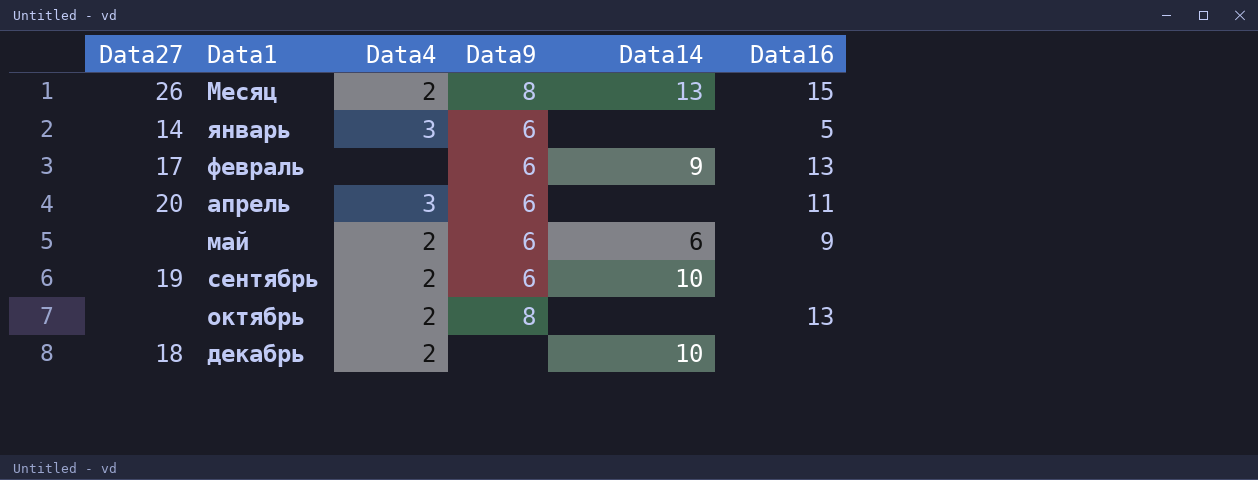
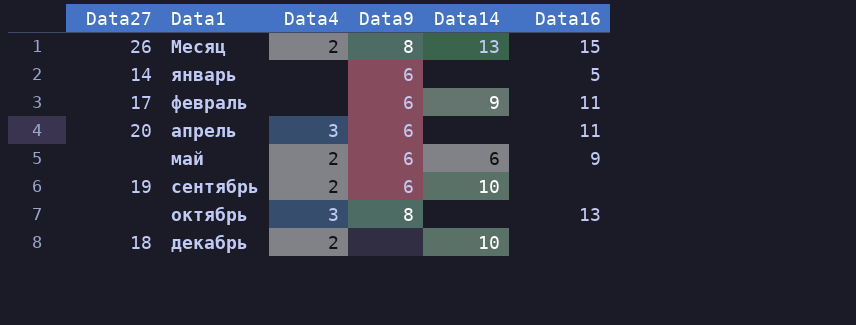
январь | Data4: 3 -> none
февраль | Data16: 13 -> 11
октябрь | Data4: 2 -> 3

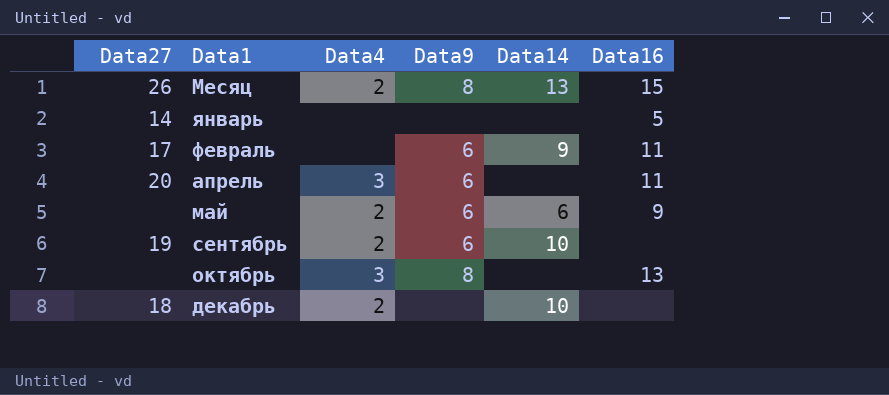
январь | Data9: 6 -> none

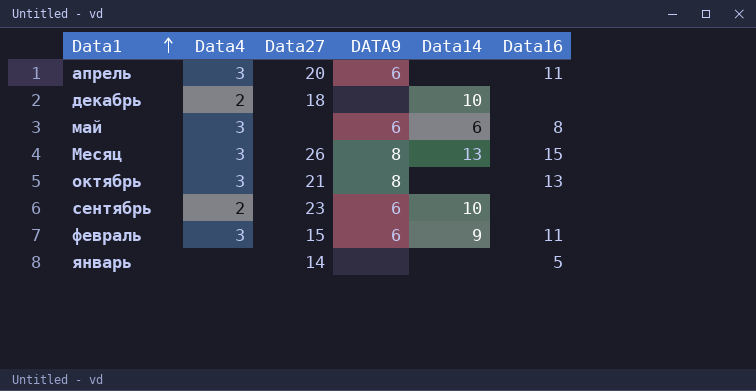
row order: none -> Data1 ascending
column Data27 | position: 1 -> 3
column name: Data9 -> DATA9
май | Data4: 2 -> 3
май | Data16: 9 -> 8
Месяц | Data4: 2 -> 3
октябрь | Data27: none -> 21
сентябрь | Data27: 19 -> 23
февраль | Data4: none -> 3
февраль | Data27: 17 -> 15

